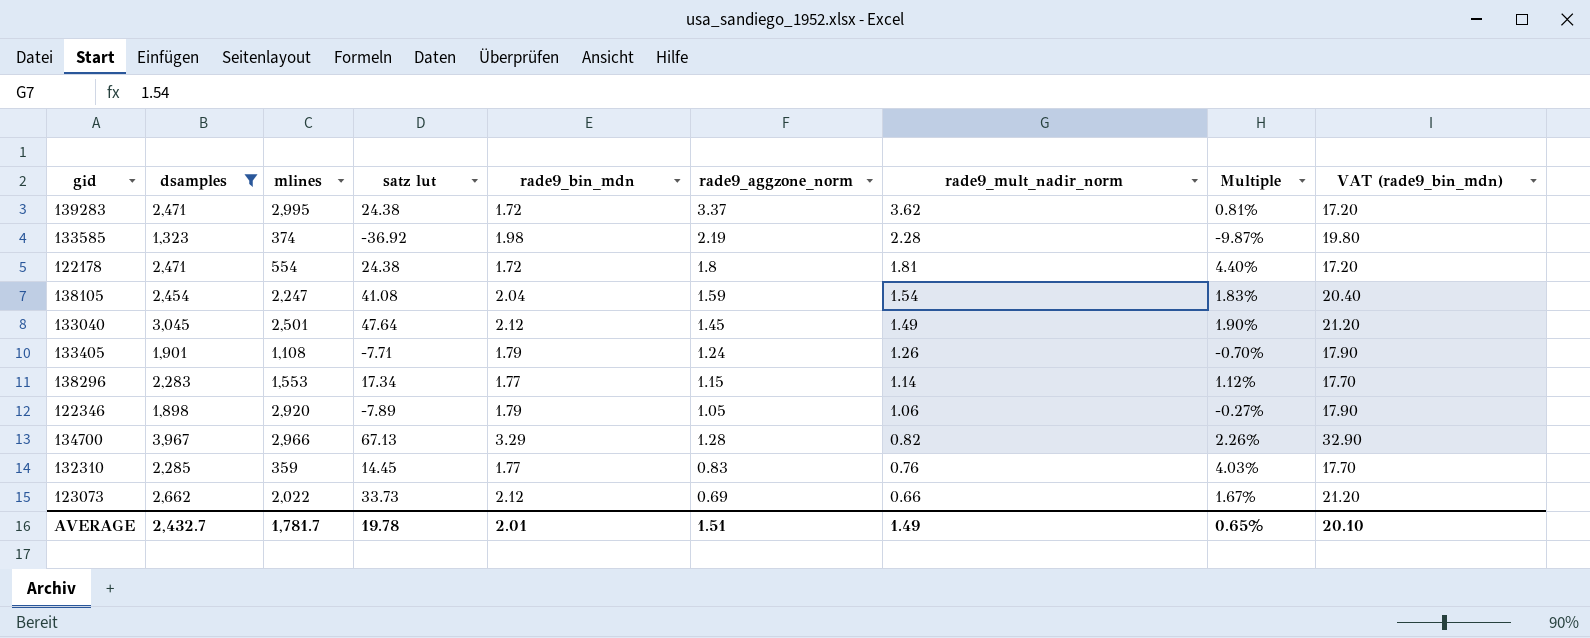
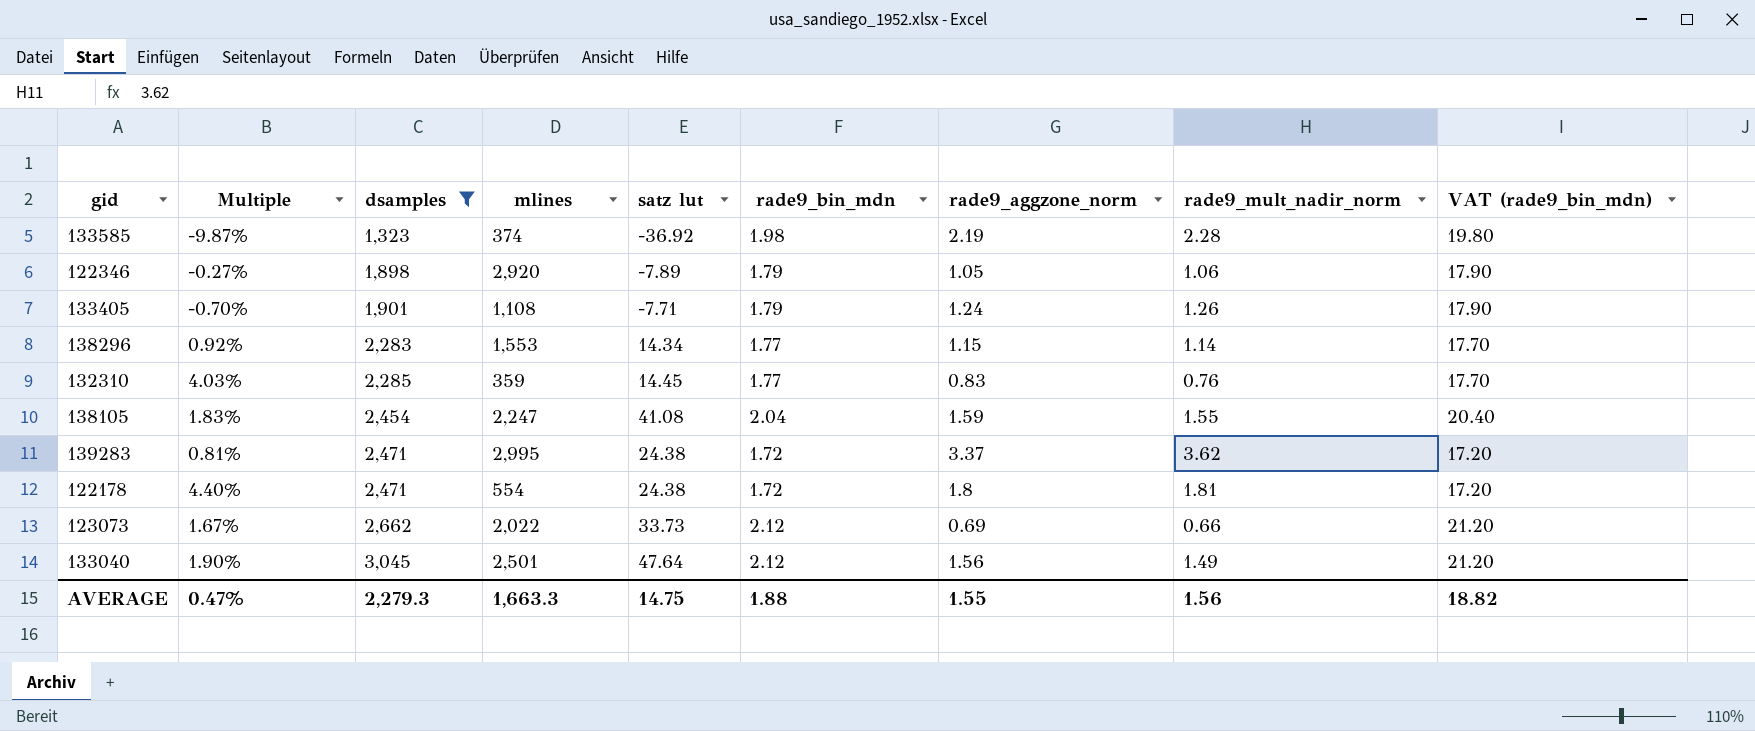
row order: rade9_mult_nadir_norm descending -> dsamples ascending
column Multiple | position: 8 -> 2
row 134700: 3,967 | 2,966 | 67.13 | 3.29 | 1.28 | 0.82 | 2.26% | 32.90 -> none
138296 | Multiple: 1.12% -> 0.92%
138296 | satz lut: 17.34 -> 14.34
138105 | rade9_mult_nadir_norm: 1.54 -> 1.55
133040 | rade9_aggzone_norm: 1.45 -> 1.56
AVERAGE | Multiple: 0.65% -> 0.47%
AVERAGE | dsamples: 2,432.7 -> 2,279.3
AVERAGE | mlines: 1,781.7 -> 1,663.3
AVERAGE | satz lut: 19.78 -> 14.75
AVERAGE | rade9_bin_mdn: 2.01 -> 1.88
AVERAGE | rade9_aggzone_norm: 1.51 -> 1.55
AVERAGE | rade9_mult_nadir_norm: 1.49 -> 1.56
AVERAGE | VAT (rade9_bin_mdn): 20.10 -> 18.82

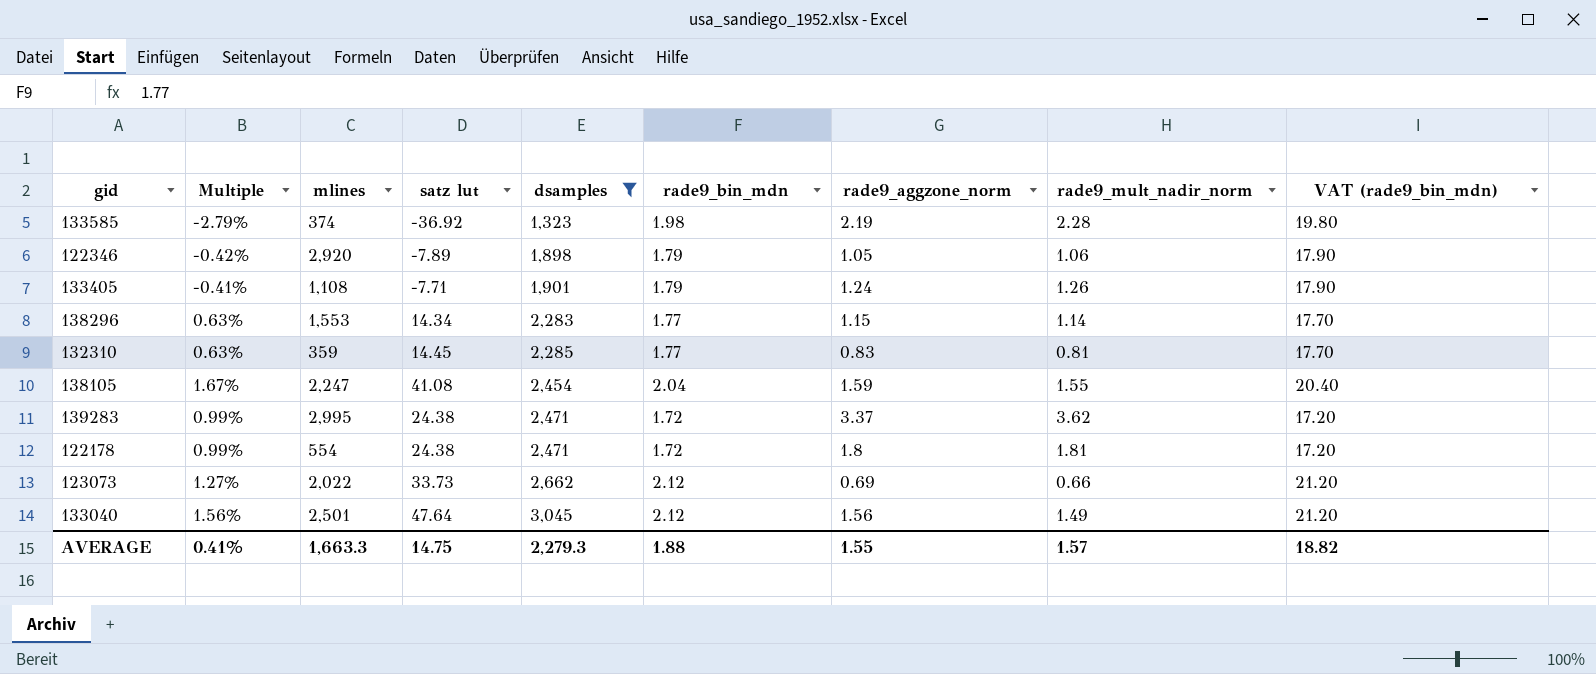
column Multiple | formula: [satz lut] / [mlines] -> [satz lut] / [dsamples]
column dsamples | position: 3 -> 5
132310 | rade9_mult_nadir_norm: 0.76 -> 0.81
AVERAGE | Multiple: 0.47% -> 0.41%
AVERAGE | rade9_mult_nadir_norm: 1.56 -> 1.57

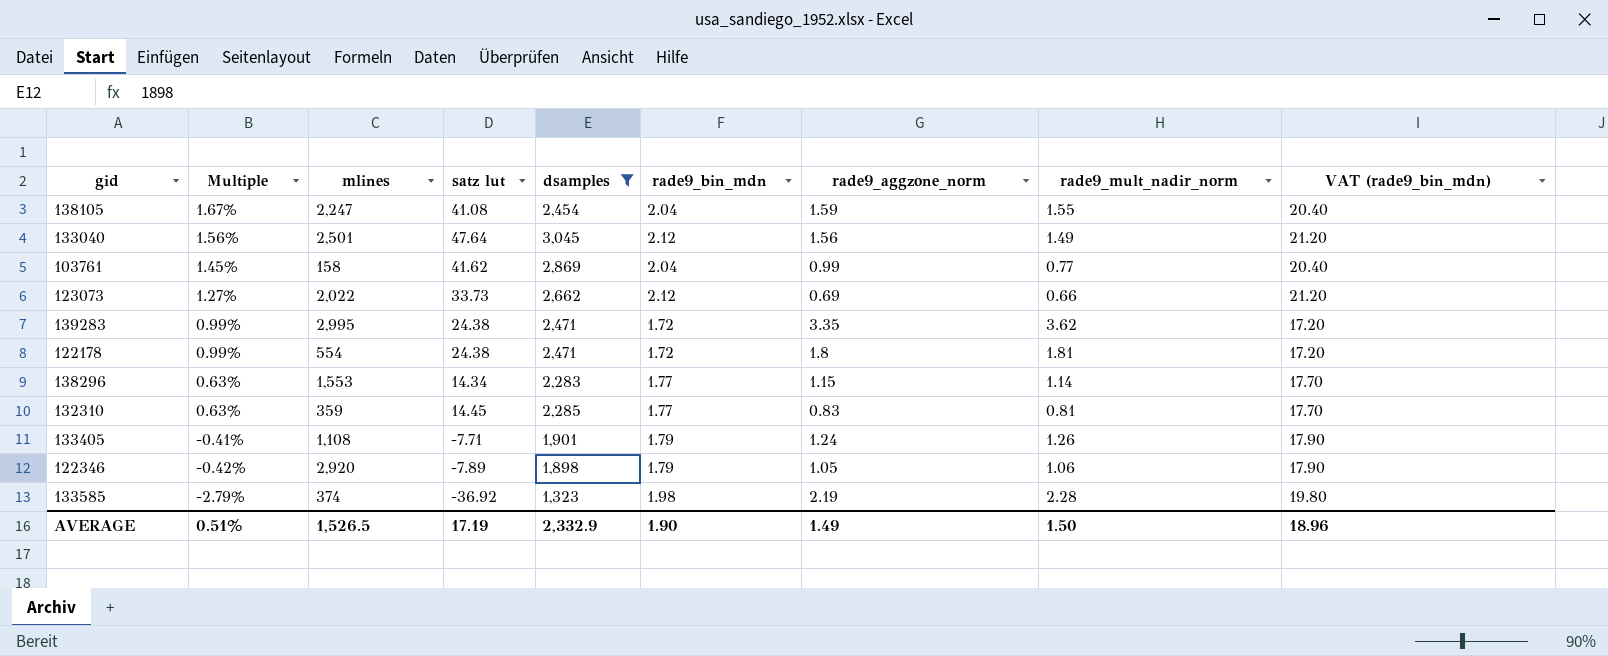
row order: dsamples ascending -> Multiple descending
row 103761: none -> 1.45% | 158 | 41.62 | 2,869 | 2.04 | 0.99 | 0.77 | 20.40
139283 | rade9_aggzone_norm: 3.37 -> 3.35
AVERAGE | Multiple: 0.41% -> 0.51%
AVERAGE | mlines: 1,663.3 -> 1,526.5
AVERAGE | satz lut: 14.75 -> 17.19
AVERAGE | dsamples: 2,279.3 -> 2,332.9
AVERAGE | rade9_bin_mdn: 1.88 -> 1.90
AVERAGE | rade9_aggzone_norm: 1.55 -> 1.49
AVERAGE | rade9_mult_nadir_norm: 1.57 -> 1.50
AVERAGE | VAT (rade9_bin_mdn): 18.82 -> 18.96

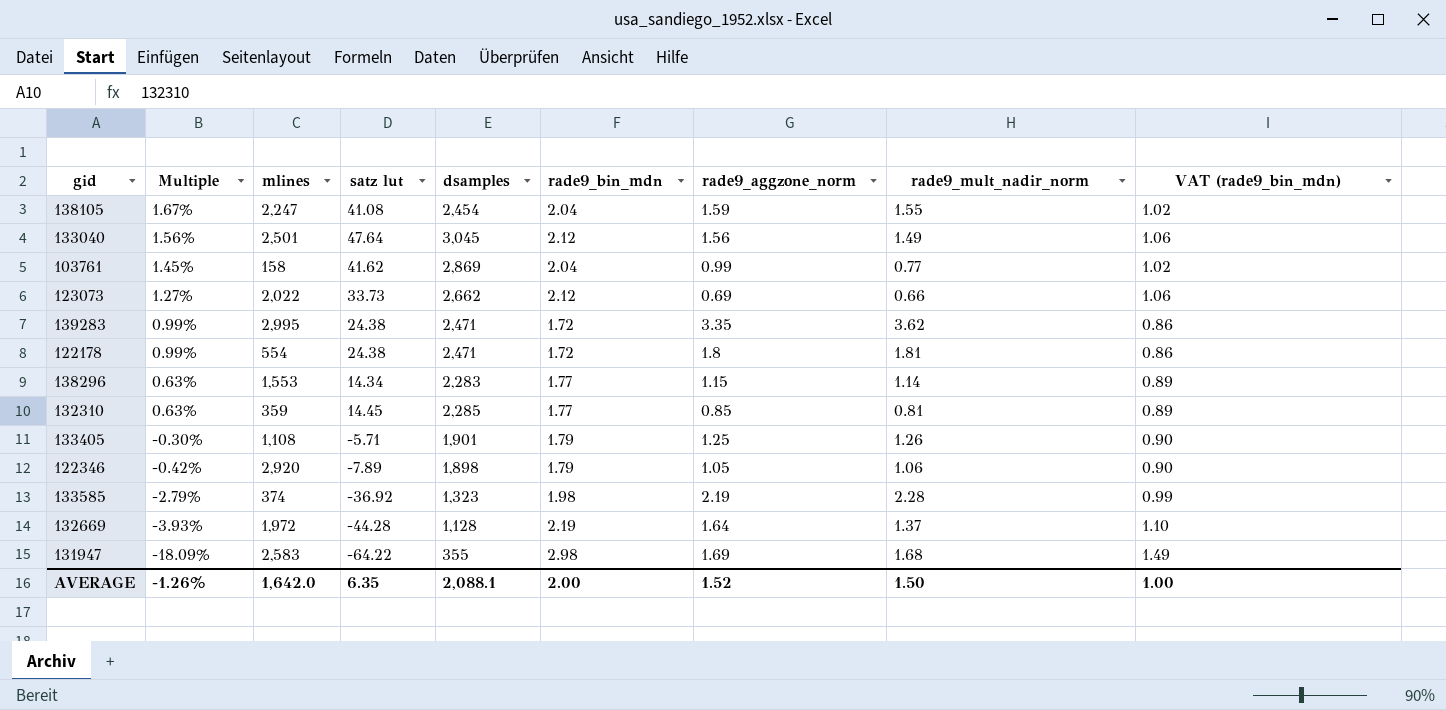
filter: dsamples >= 1,323 -> none
column VAT (rade9_bin_mdn) | formula: [rade9_bin_mdn] * 10 -> [rade9_bin_mdn] * 0.5
132310 | rade9_aggzone_norm: 0.83 -> 0.85
133405 | Multiple: -0.41% -> -0.30%
133405 | satz lut: -7.71 -> -5.71
133405 | rade9_aggzone_norm: 1.24 -> 1.25
AVERAGE | Multiple: 0.51% -> -1.26%
AVERAGE | mlines: 1,526.5 -> 1,642.0
AVERAGE | satz lut: 17.19 -> 6.35
AVERAGE | dsamples: 2,332.9 -> 2,088.1
AVERAGE | rade9_bin_mdn: 1.90 -> 2.00
AVERAGE | rade9_aggzone_norm: 1.49 -> 1.52
AVERAGE | VAT (rade9_bin_mdn): 18.96 -> 1.00

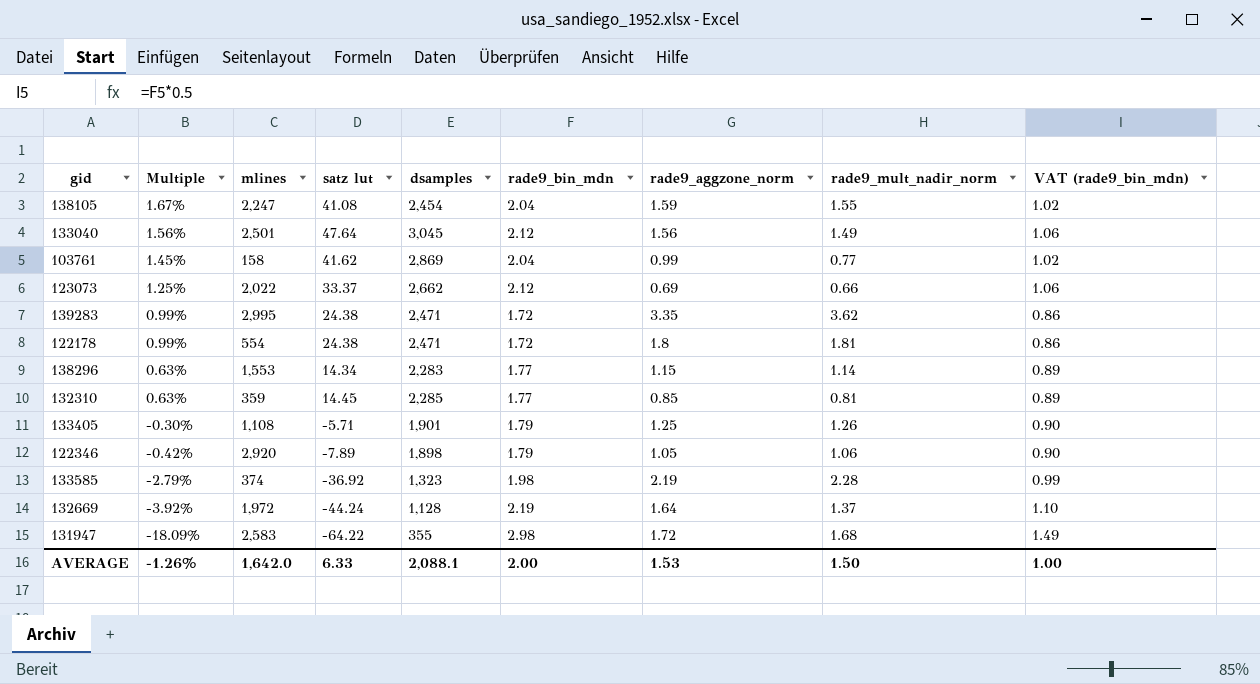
123073 | Multiple: 1.27% -> 1.25%
123073 | satz lut: 33.73 -> 33.37
132669 | Multiple: -3.93% -> -3.92%
132669 | satz lut: -44.28 -> -44.24
131947 | rade9_aggzone_norm: 1.69 -> 1.72
AVERAGE | satz lut: 6.35 -> 6.33
AVERAGE | rade9_aggzone_norm: 1.52 -> 1.53

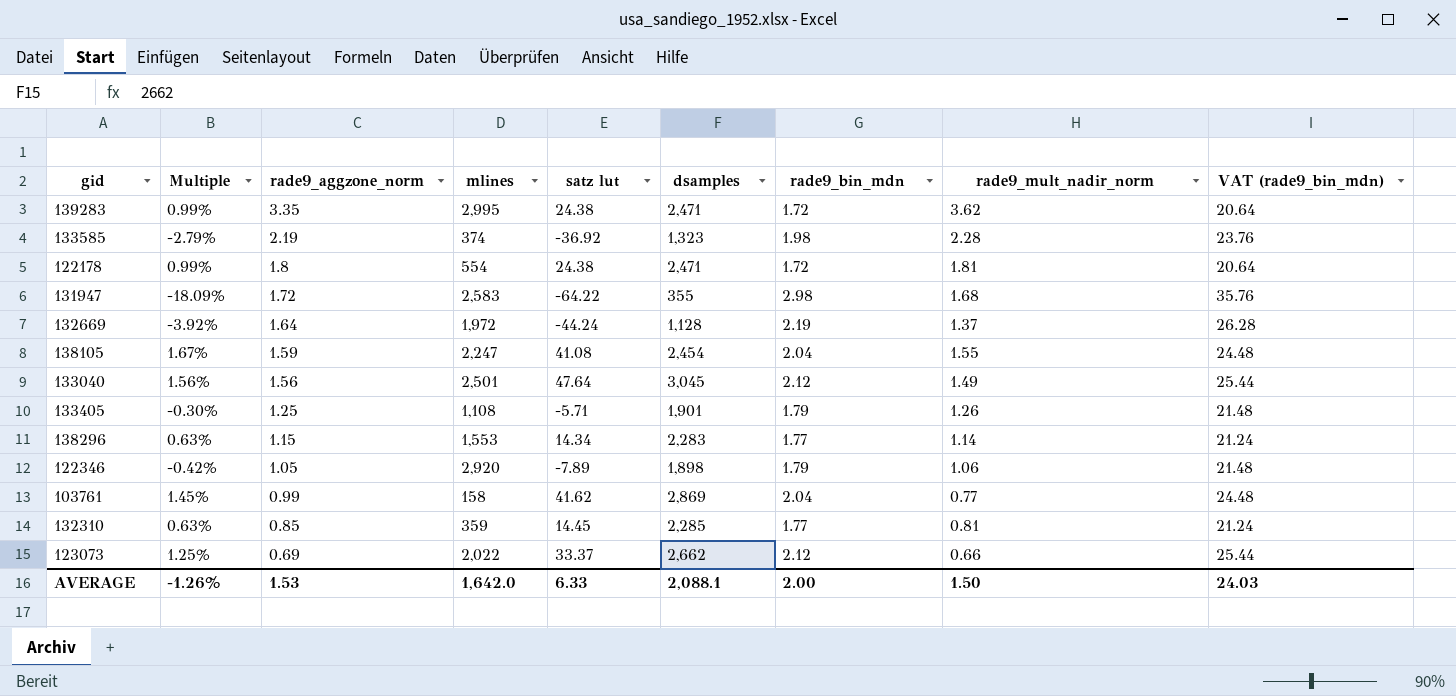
row order: Multiple descending -> rade9_aggzone_norm descending
column rade9_aggzone_norm | position: 7 -> 3
column VAT (rade9_bin_mdn) | formula: [rade9_bin_mdn] * 0.5 -> [rade9_bin_mdn] * 12
AVERAGE | VAT (rade9_bin_mdn): 1.00 -> 24.03

